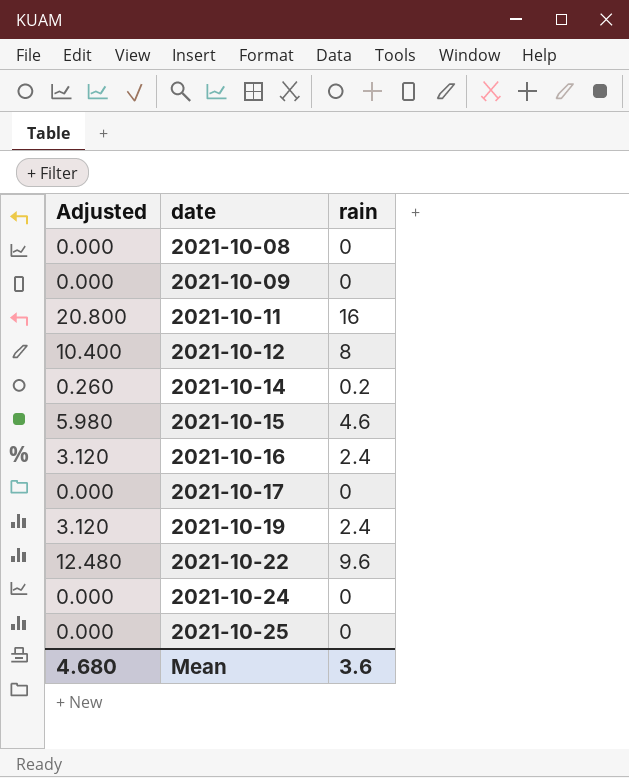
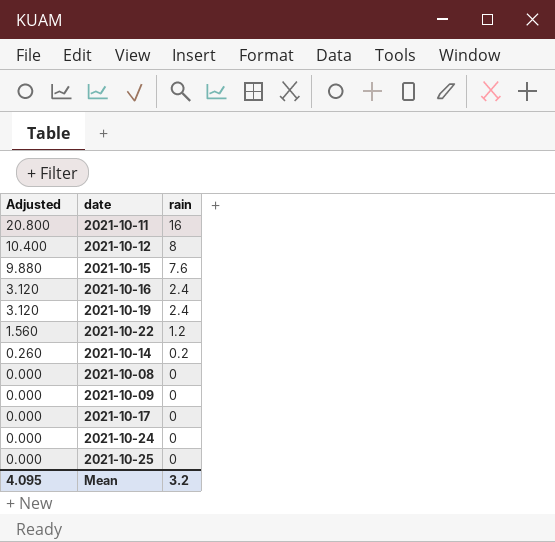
row order: date ascending -> Adjusted descending
2021-10-15 | Adjusted: 5.980 -> 9.880
2021-10-15 | rain: 4.6 -> 7.6
2021-10-22 | Adjusted: 12.480 -> 1.560
2021-10-22 | rain: 9.6 -> 1.2
Mean | Adjusted: 4.680 -> 4.095
Mean | rain: 3.6 -> 3.2

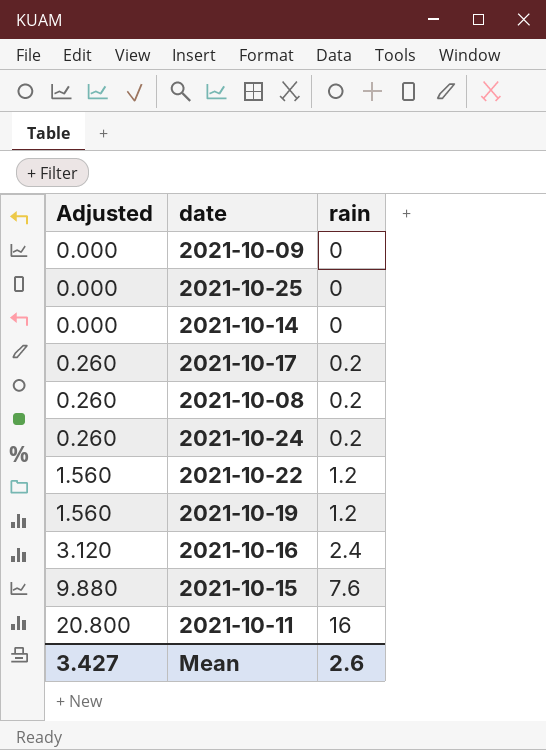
row order: Adjusted descending -> Adjusted ascending
row 2021-10-12: 10.400 | 8 -> none
2021-10-14 | Adjusted: 0.260 -> 0.000
2021-10-14 | rain: 0.2 -> 0
2021-10-17 | Adjusted: 0.000 -> 0.260
2021-10-17 | rain: 0 -> 0.2
2021-10-08 | Adjusted: 0.000 -> 0.260
2021-10-08 | rain: 0 -> 0.2
2021-10-24 | Adjusted: 0.000 -> 0.260
2021-10-24 | rain: 0 -> 0.2
2021-10-19 | Adjusted: 3.120 -> 1.560
2021-10-19 | rain: 2.4 -> 1.2
Mean | Adjusted: 4.095 -> 3.427
Mean | rain: 3.2 -> 2.6

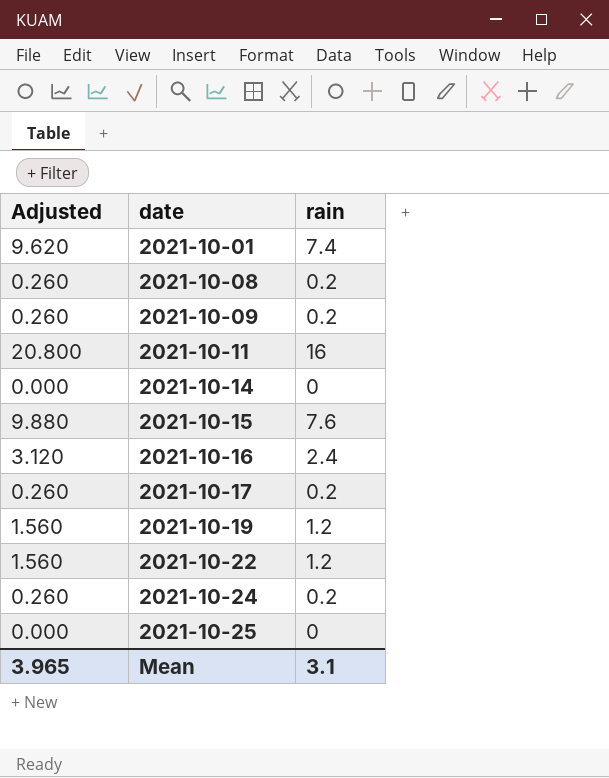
row order: Adjusted ascending -> date ascending
row 2021-10-01: none -> 9.620 | 7.4
2021-10-09 | Adjusted: 0.000 -> 0.260
2021-10-09 | rain: 0 -> 0.2
Mean | Adjusted: 3.427 -> 3.965
Mean | rain: 2.6 -> 3.1

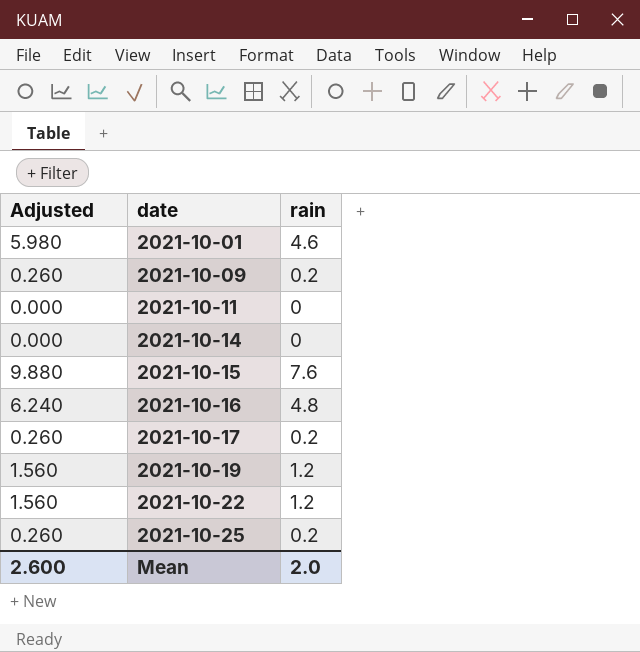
row 2021-10-08: 0.260 | 0.2 -> none
row 2021-10-24: 0.260 | 0.2 -> none
2021-10-01 | Adjusted: 9.620 -> 5.980
2021-10-01 | rain: 7.4 -> 4.6
2021-10-11 | Adjusted: 20.800 -> 0.000
2021-10-11 | rain: 16 -> 0
2021-10-16 | Adjusted: 3.120 -> 6.240
2021-10-16 | rain: 2.4 -> 4.8
2021-10-25 | Adjusted: 0.000 -> 0.260
2021-10-25 | rain: 0 -> 0.2
Mean | Adjusted: 3.965 -> 2.600
Mean | rain: 3.1 -> 2.0

